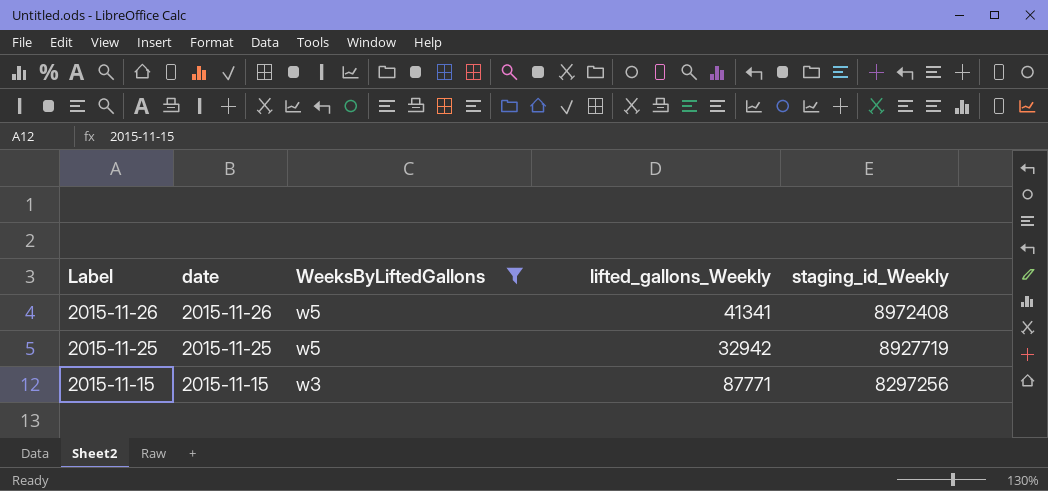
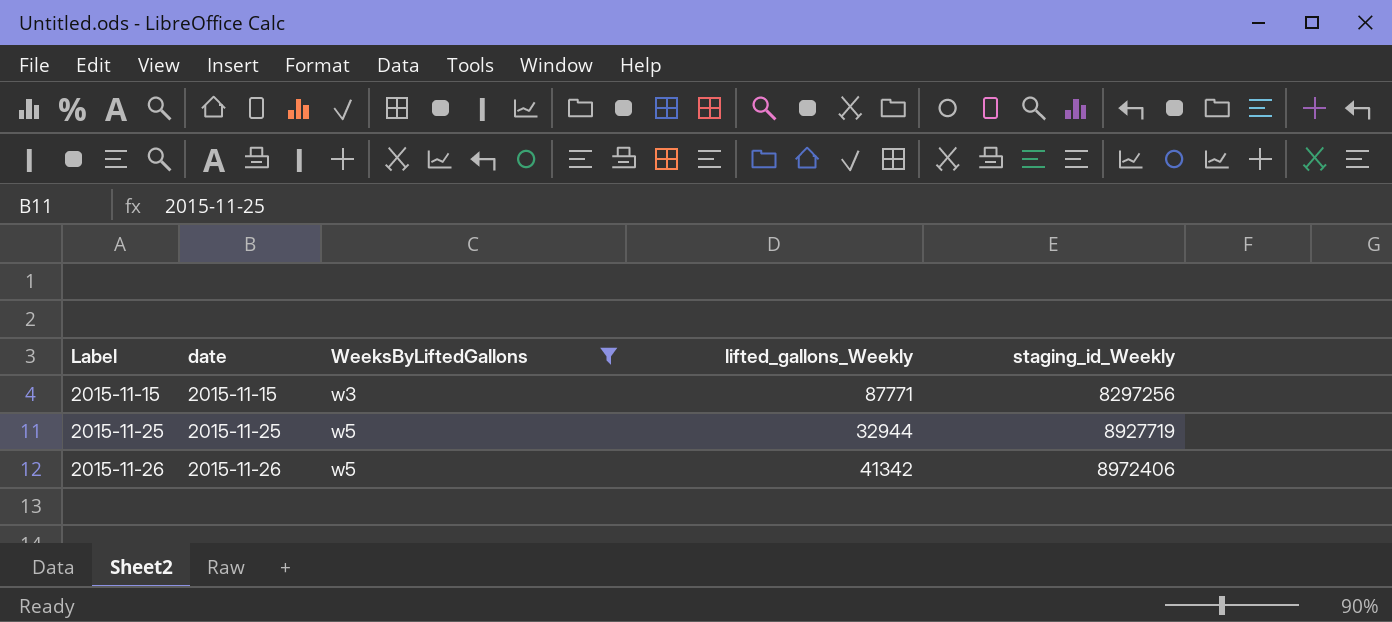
row order: Label descending -> Label ascending
2015-11-25 | lifted_gallons_Weekly: 32942 -> 32944
2015-11-26 | lifted_gallons_Weekly: 41341 -> 41342
2015-11-26 | staging_id_Weekly: 8972408 -> 8972406

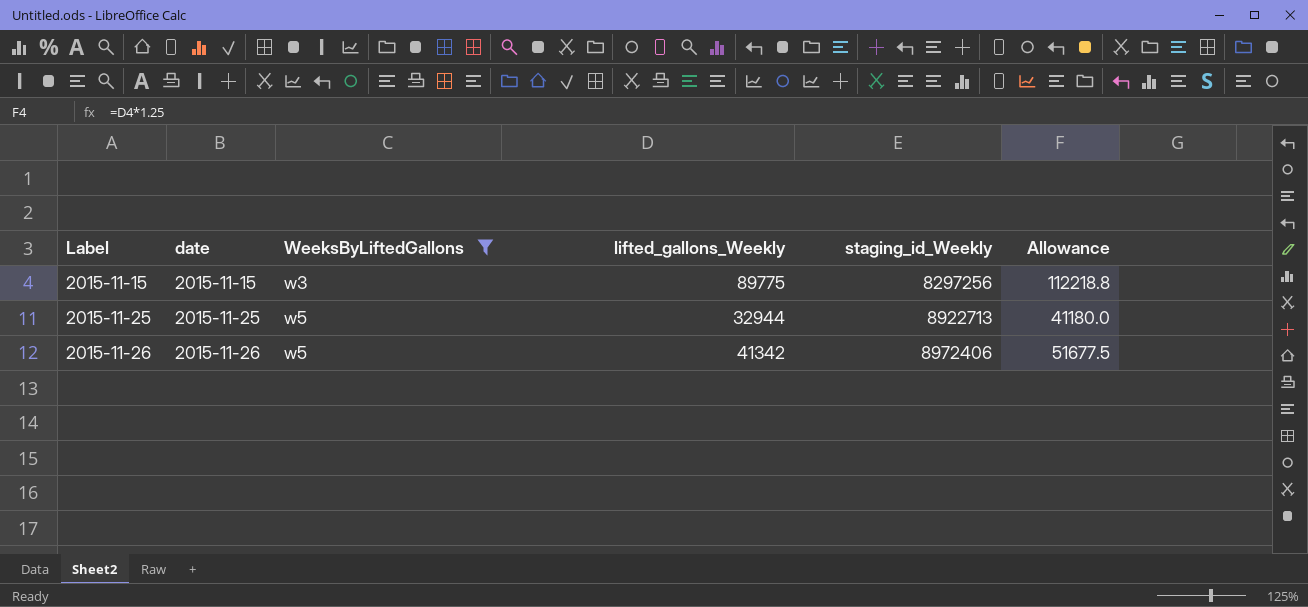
column Allowance | formula: none -> [lifted_gallons_Weekly] * 1.25
2015-11-15 | lifted_gallons_Weekly: 87771 -> 89775
2015-11-25 | staging_id_Weekly: 8927719 -> 8922713

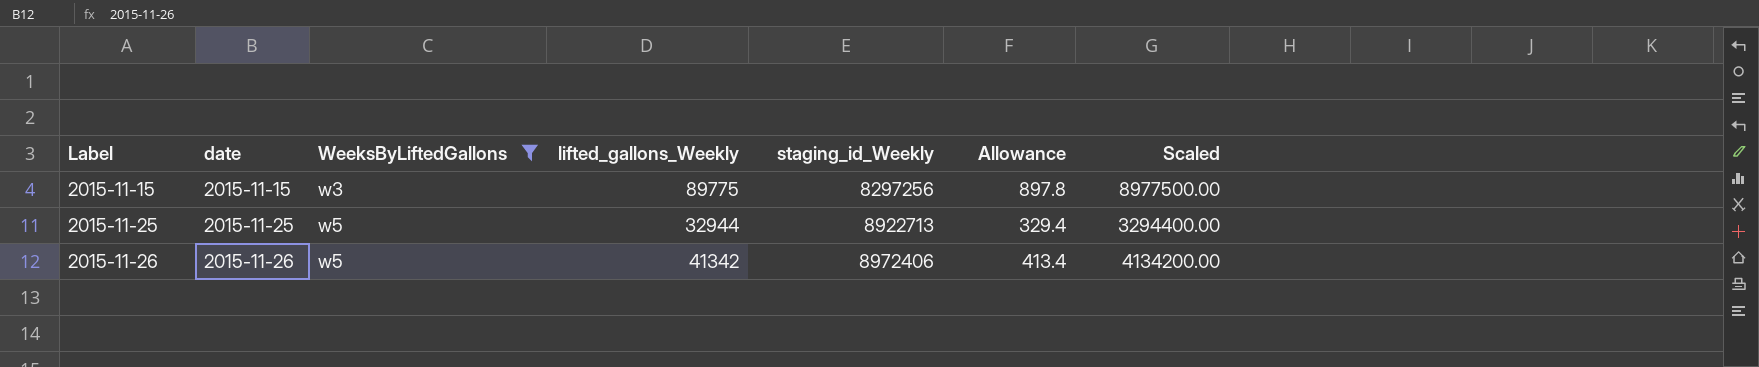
column Allowance | formula: [lifted_gallons_Weekly] * 1.25 -> [lifted_gallons_Weekly] * 0.01
column Scaled | formula: none -> [lifted_gallons_Weekly] * 100

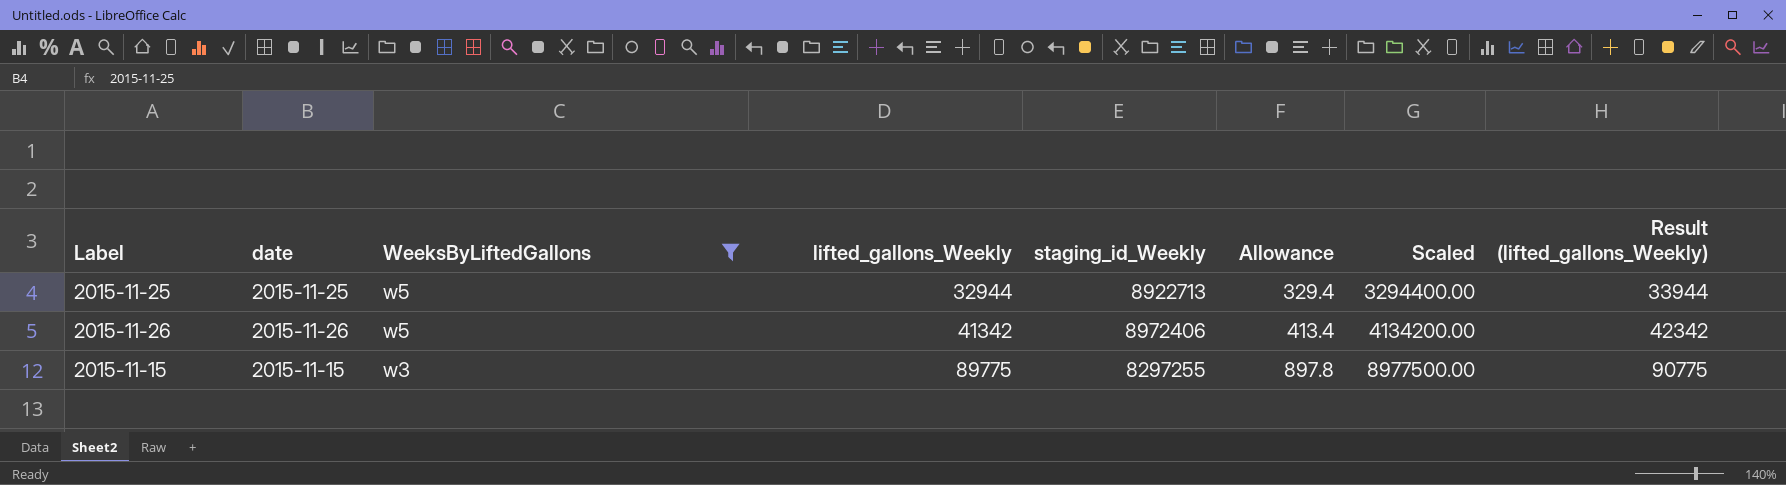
row order: Label ascending -> WeeksByLiftedGallons descending
column Result (lifted_gallons_Weekly) | formula: none -> [lifted_gallons_Weekly] + 1000
2015-11-15 | staging_id_Weekly: 8297256 -> 8297255

